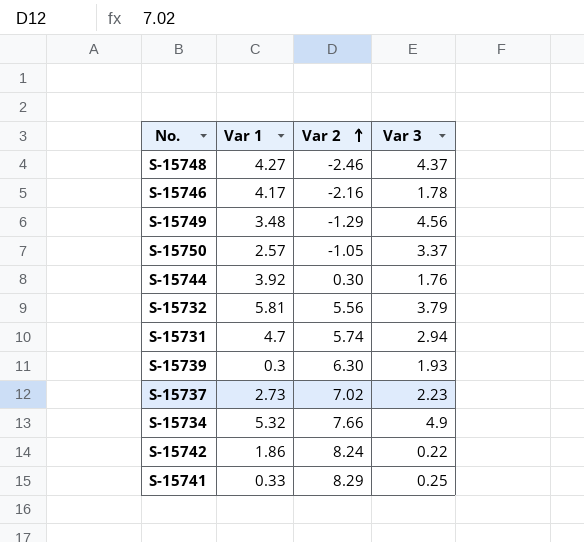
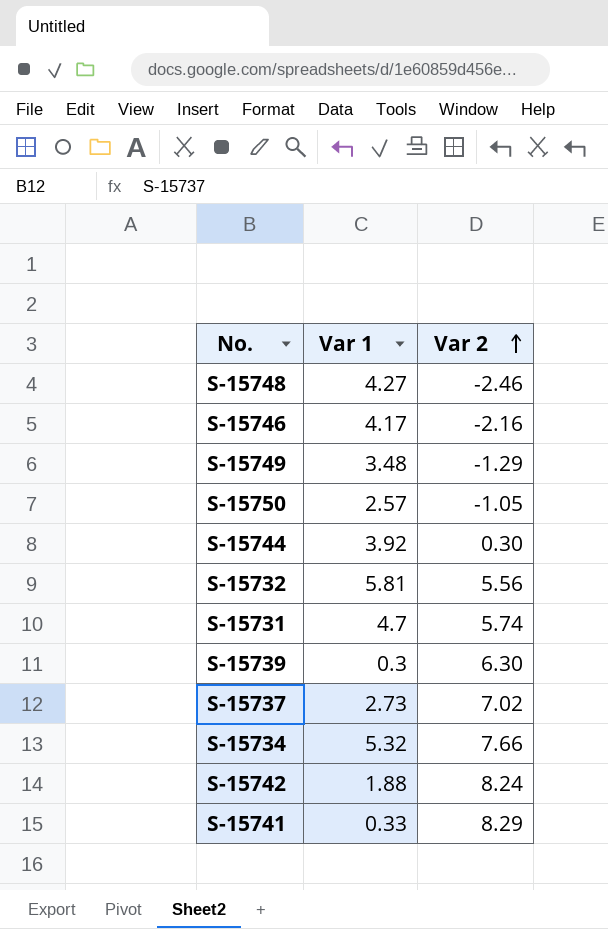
column Var 3 | position: 4 -> none
S-15742 | Var 1: 1.86 -> 1.88

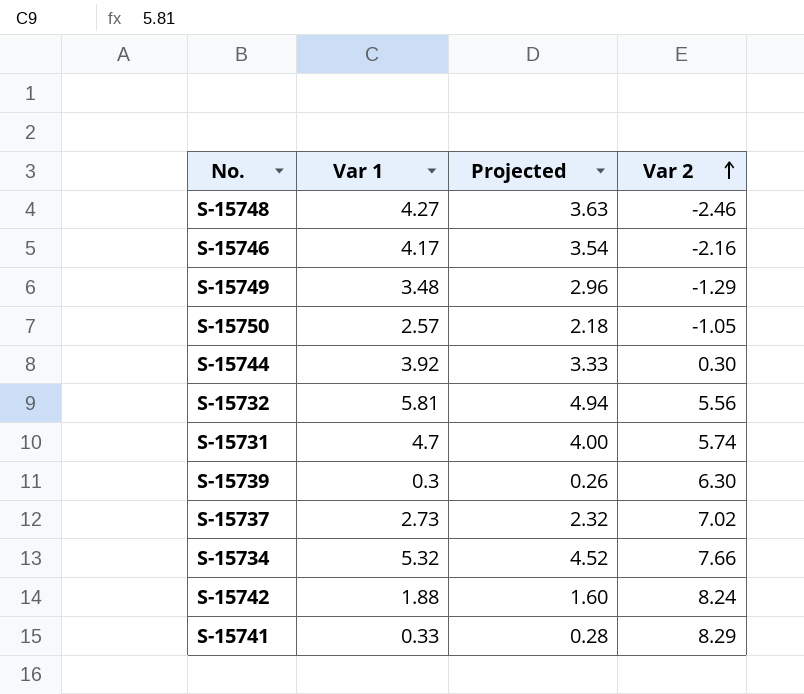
column Projected | formula: none -> [Var 1] * 0.85

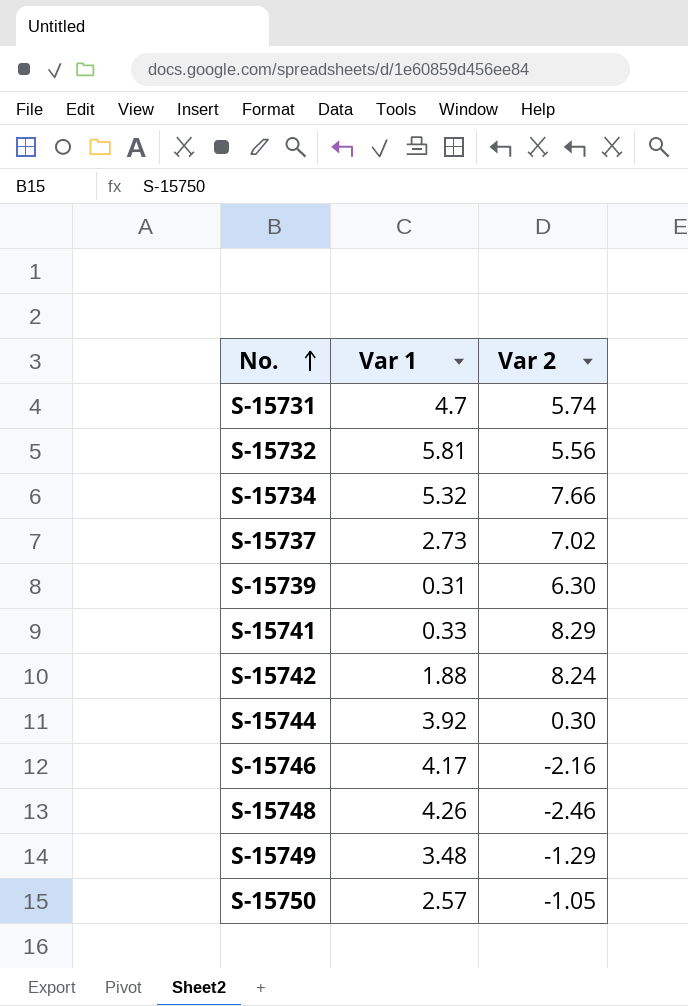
row order: Var 2 ascending -> No. ascending
column Projected | formula: [Var 1] * 0.85 -> none
S-15739 | Var 1: 0.3 -> 0.31
S-15748 | Var 1: 4.27 -> 4.26

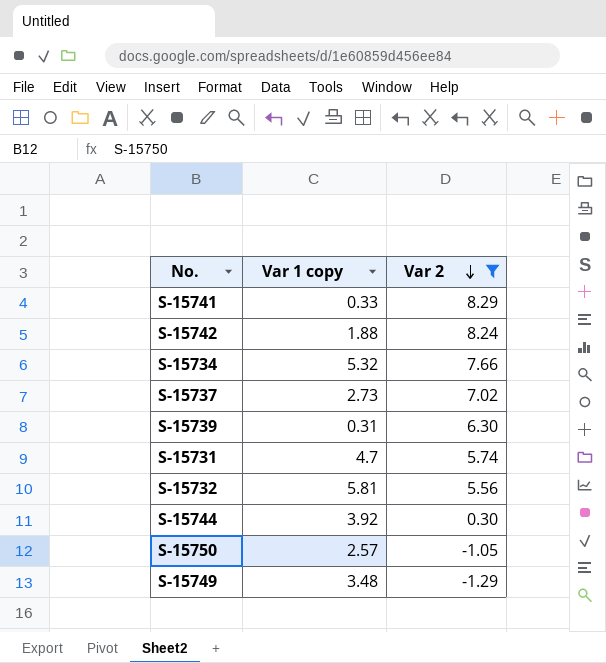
filter: none -> Var 2 >= -1.29
row order: No. ascending -> Var 2 descending
column name: Var 1 -> Var 1 copy

